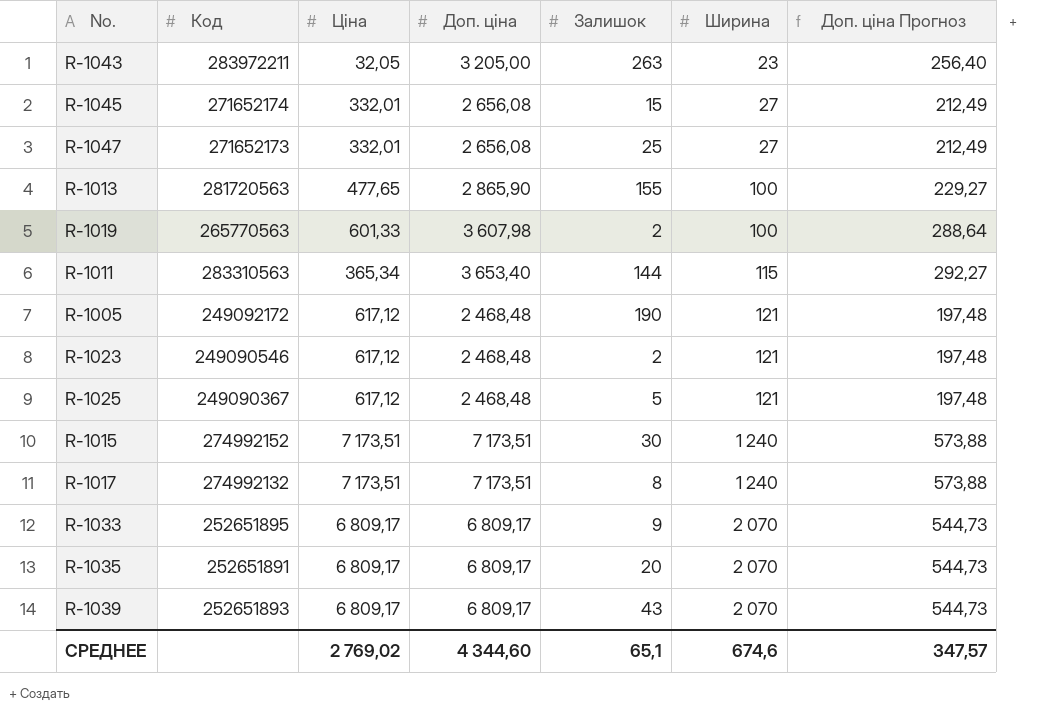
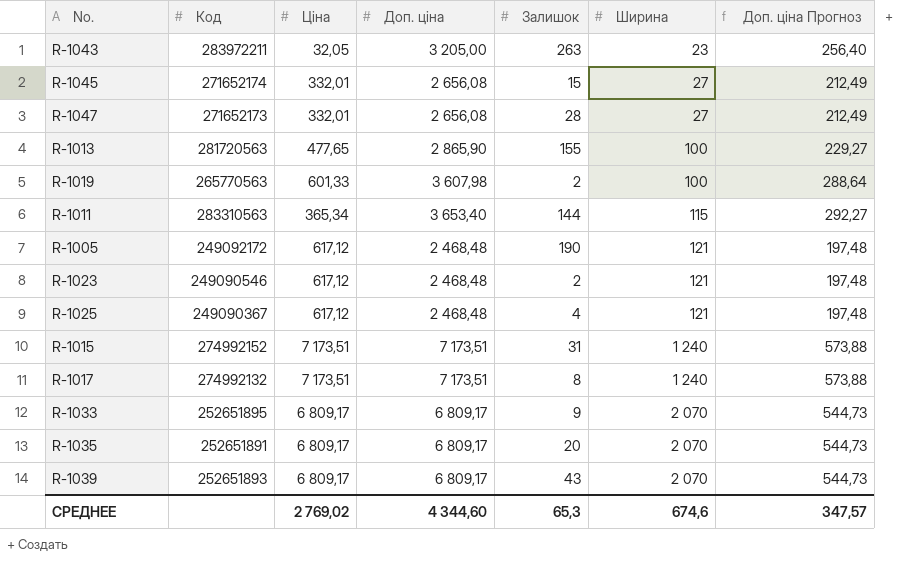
R-1047 | Залишок: 25 -> 28
R-1025 | Залишок: 5 -> 4
R-1015 | Залишок: 30 -> 31
СРЕДНЕЕ | Залишок: 65,1 -> 65,3

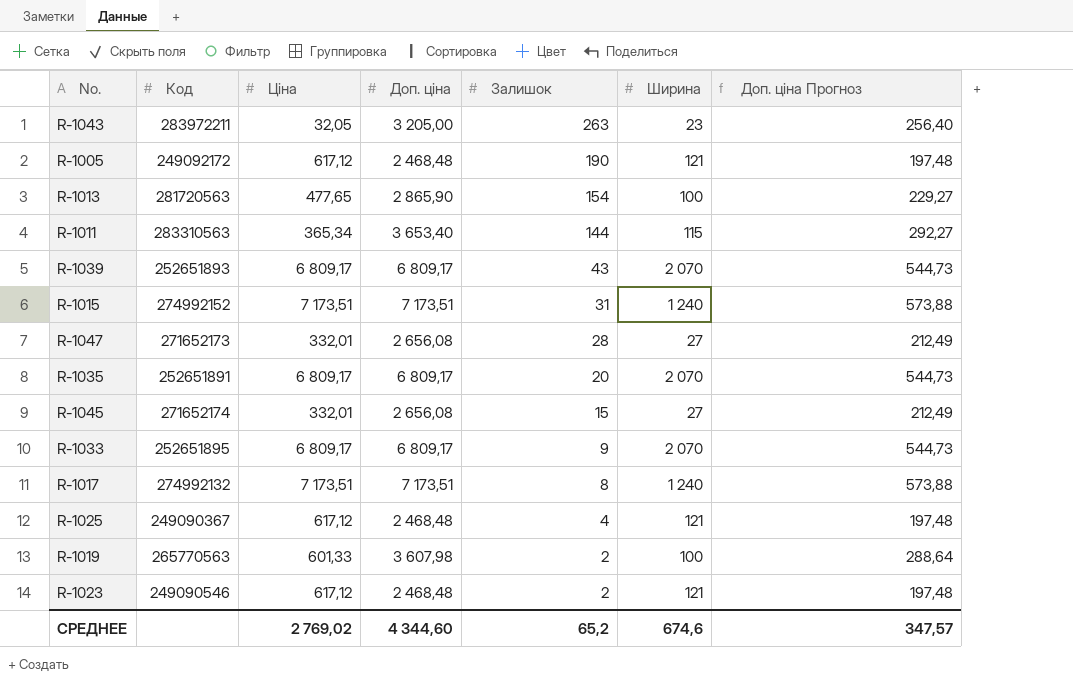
row order: Ширина ascending -> Залишок descending
R-1013 | Залишок: 155 -> 154
СРЕДНЕЕ | Залишок: 65,3 -> 65,2

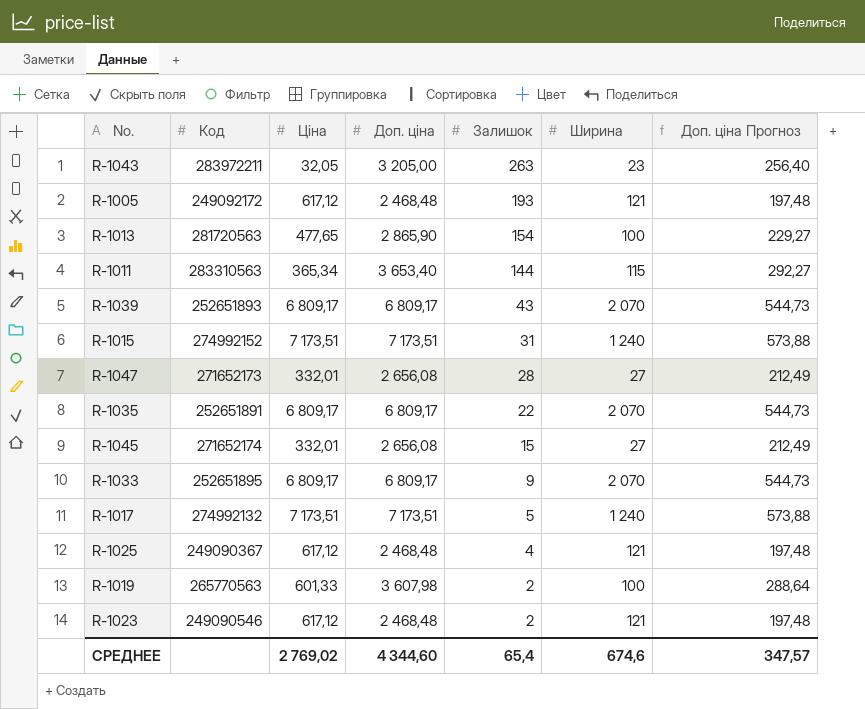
R-1005 | Залишок: 190 -> 193
R-1035 | Залишок: 20 -> 22
R-1017 | Залишок: 8 -> 5
СРЕДНЕЕ | Залишок: 65,2 -> 65,4

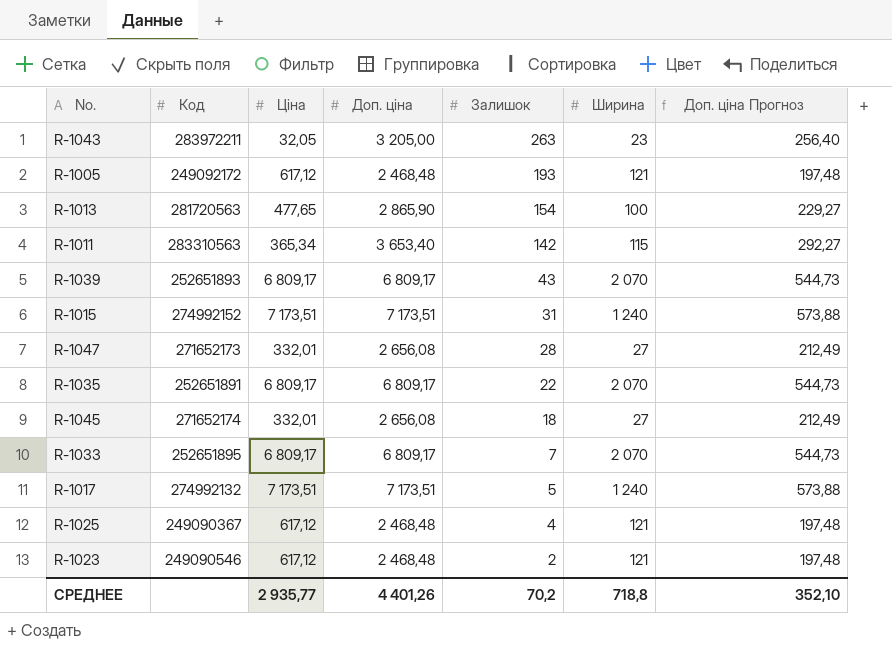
row R-1019: 265770563 | 601,33 | 3 607,98 | 2 | 100 | 288,64 -> none
R-1011 | Залишок: 144 -> 142
R-1045 | Залишок: 15 -> 18
R-1033 | Залишок: 9 -> 7
СРЕДНЕЕ | Ціна: 2 769,02 -> 2 935,77
СРЕДНЕЕ | Доп. ціна: 4 344,60 -> 4 401,26
СРЕДНЕЕ | Залишок: 65,4 -> 70,2
СРЕДНЕЕ | Ширина: 674,6 -> 718,8
СРЕДНЕЕ | Доп. ціна Прогноз: 347,57 -> 352,10

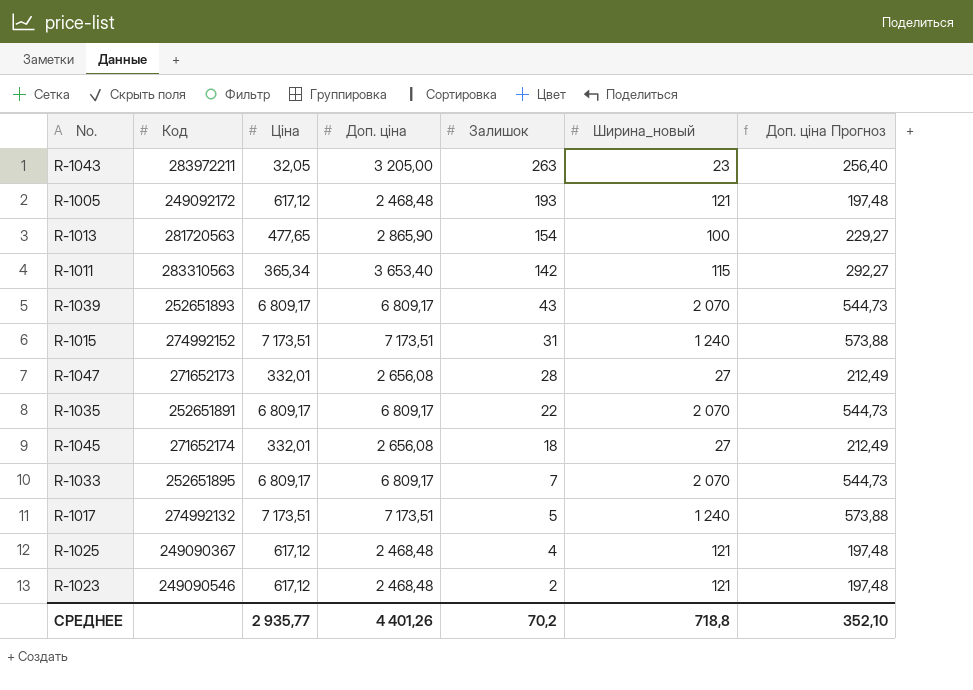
column name: Ширина -> Ширина_новый

